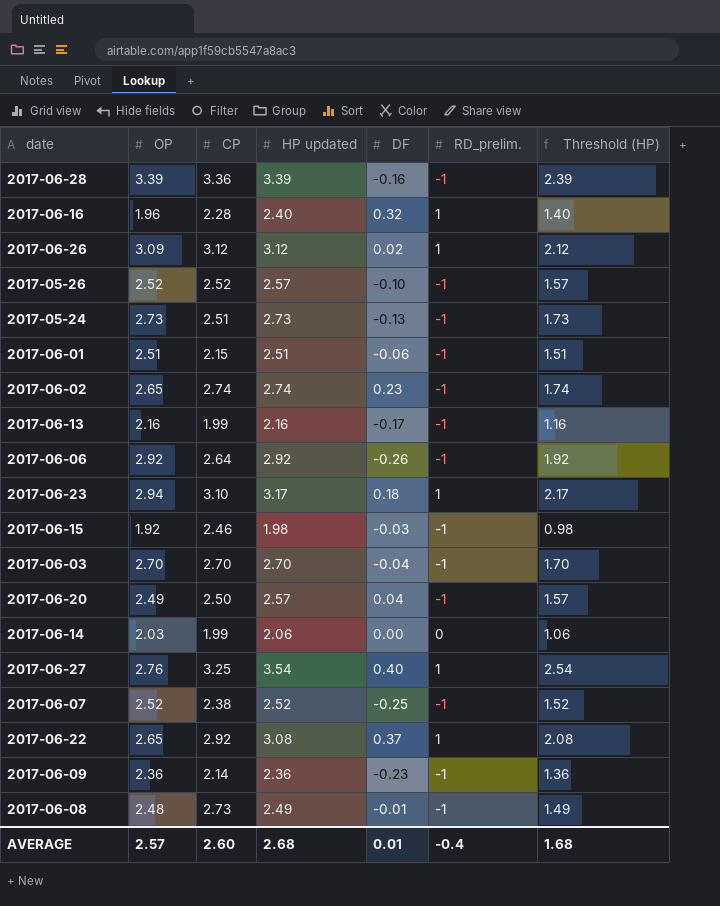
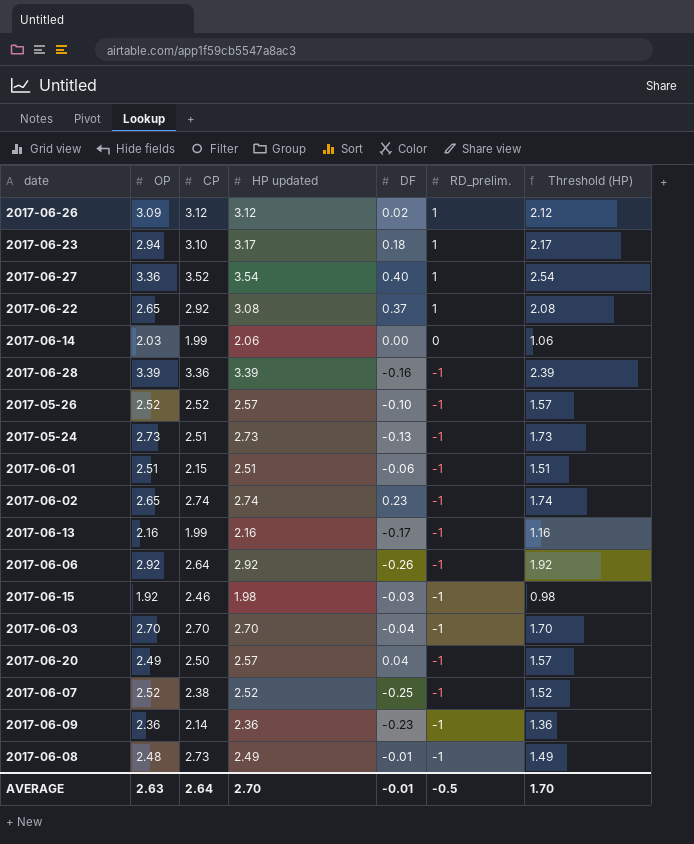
row order: none -> RD_prelim. descending
row 2017-06-16: 1.96 | 2.28 | 2.40 | 0.32 | 1 | 1.40 -> none
2017-06-27 | OP: 2.76 -> 3.36
2017-06-27 | CP: 3.25 -> 3.52
AVERAGE | OP: 2.57 -> 2.63
AVERAGE | CP: 2.60 -> 2.64
AVERAGE | HP updated: 2.68 -> 2.70
AVERAGE | DF: 0.01 -> -0.01
AVERAGE | RD_prelim.: -0.4 -> -0.5
AVERAGE | Threshold (HP): 1.68 -> 1.70

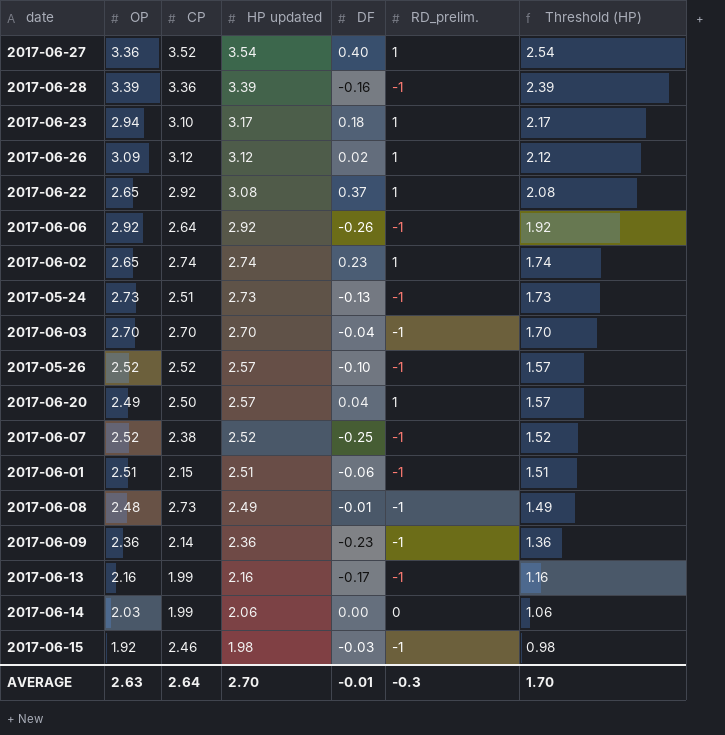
row order: RD_prelim. descending -> HP updated descending
2017-06-02 | RD_prelim.: -1 -> 1
2017-06-20 | RD_prelim.: -1 -> 1
AVERAGE | RD_prelim.: -0.5 -> -0.3

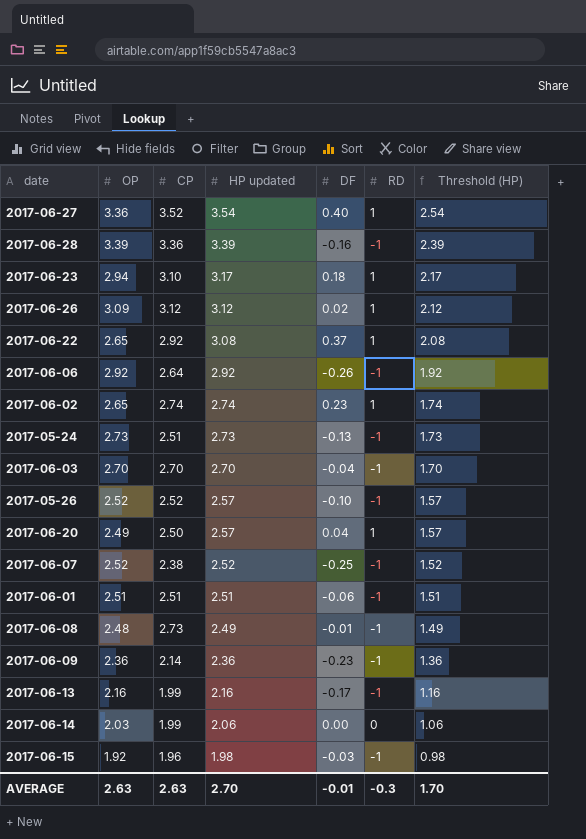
column name: RD_prelim. -> RD
2017-06-01 | CP: 2.15 -> 2.51
2017-06-15 | CP: 2.46 -> 1.96
AVERAGE | CP: 2.64 -> 2.63

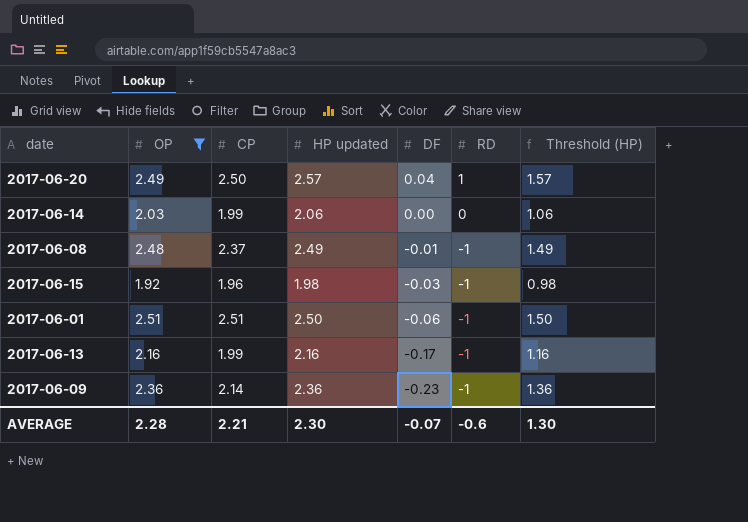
filter: none -> OP <= 2.51
row order: HP updated descending -> DF descending
2017-06-08 | CP: 2.73 -> 2.37
2017-06-01 | HP updated: 2.51 -> 2.50
2017-06-01 | Threshold (HP): 1.51 -> 1.50
AVERAGE | OP: 2.63 -> 2.28
AVERAGE | CP: 2.63 -> 2.21
AVERAGE | HP updated: 2.70 -> 2.30
AVERAGE | DF: -0.01 -> -0.07
AVERAGE | RD: -0.3 -> -0.6
AVERAGE | Threshold (HP): 1.70 -> 1.30

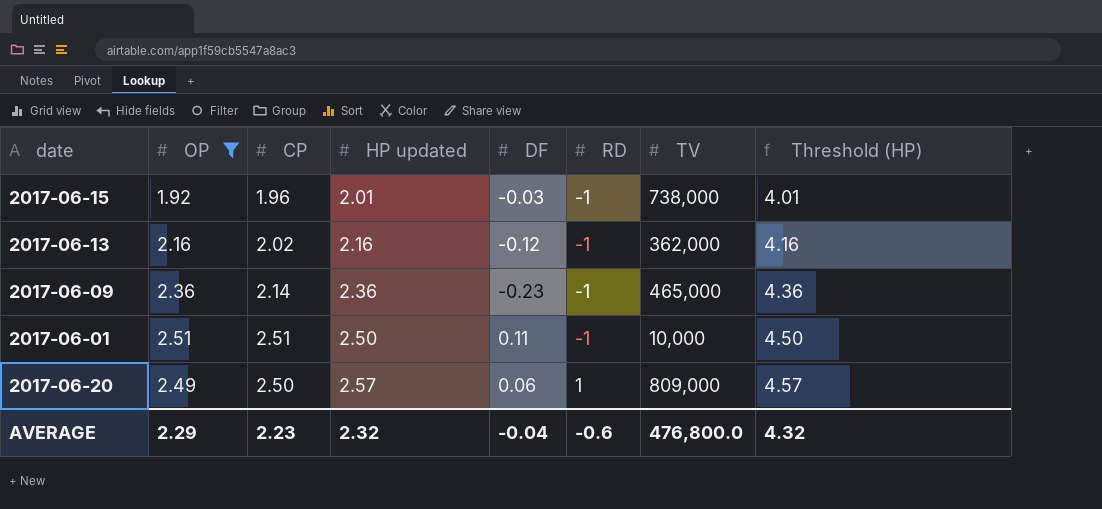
row order: DF descending -> HP updated ascending
column TV | position: none -> 7
column Threshold (HP) | formula: [HP updated] - 1 -> [HP updated] + 2
row 2017-06-14: 2.03 | 1.99 | 2.06 | 0.00 | 0 | 1.06 -> none
row 2017-06-08: 2.48 | 2.37 | 2.49 | -0.01 | -1 | 1.49 -> none
2017-06-15 | HP updated: 1.98 -> 2.01
2017-06-13 | CP: 1.99 -> 2.02
2017-06-13 | DF: -0.17 -> -0.12
2017-06-01 | DF: -0.06 -> 0.11
2017-06-20 | DF: 0.04 -> 0.06
AVERAGE | OP: 2.28 -> 2.29
AVERAGE | CP: 2.21 -> 2.23
AVERAGE | HP updated: 2.30 -> 2.32
AVERAGE | DF: -0.07 -> -0.04
AVERAGE | Threshold (HP): 1.30 -> 4.32

